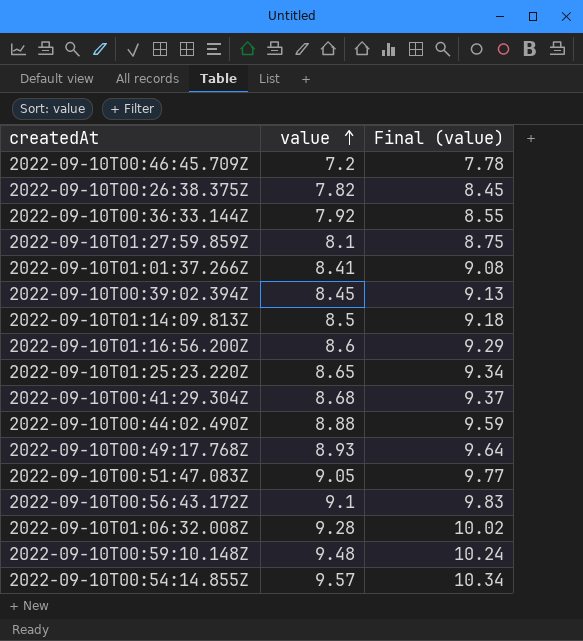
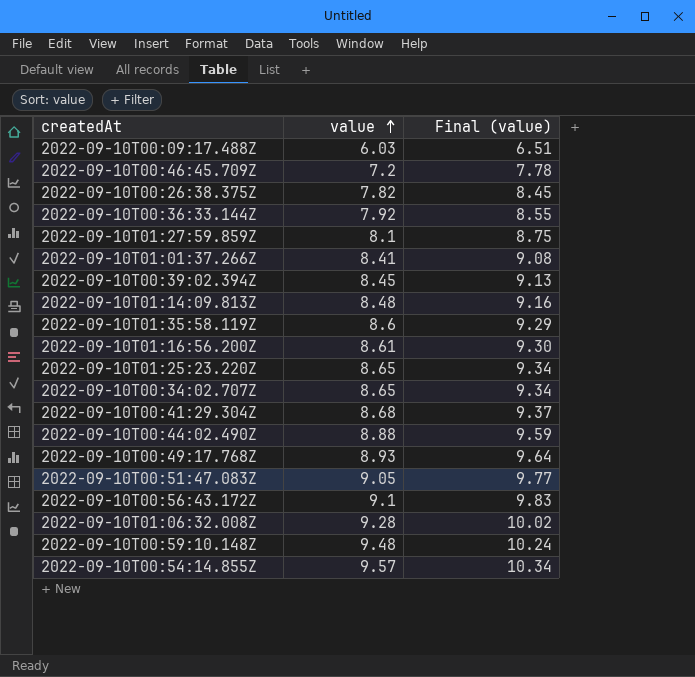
row 2022-09-10T00:09:17.488Z: none -> 6.03 | 6.51
2022-09-10T01:14:09.813Z | value: 8.5 -> 8.48
2022-09-10T01:14:09.813Z | Final (value): 9.18 -> 9.16
row 2022-09-10T01:35:58.119Z: none -> 8.6 | 9.29
2022-09-10T01:16:56.200Z | value: 8.6 -> 8.61
2022-09-10T01:16:56.200Z | Final (value): 9.29 -> 9.30
row 2022-09-10T00:34:02.707Z: none -> 8.65 | 9.34

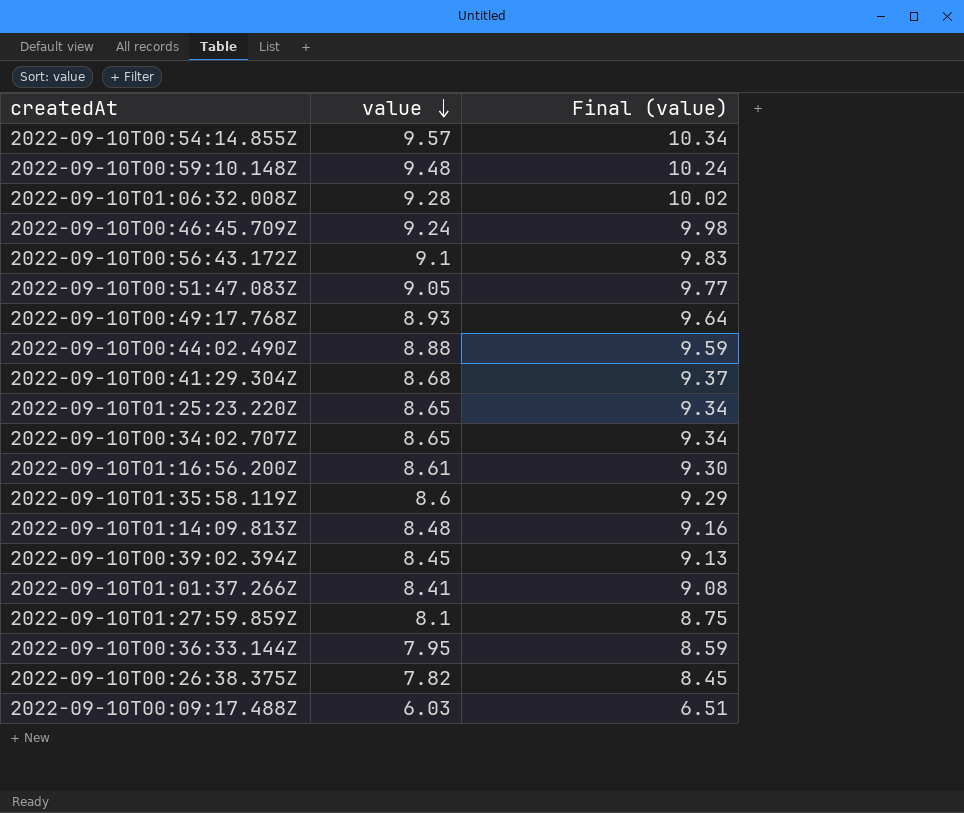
row order: value ascending -> value descending
2022-09-10T00:46:45.709Z | value: 7.2 -> 9.24
2022-09-10T00:46:45.709Z | Final (value): 7.78 -> 9.98
2022-09-10T00:36:33.144Z | value: 7.92 -> 7.95
2022-09-10T00:36:33.144Z | Final (value): 8.55 -> 8.59

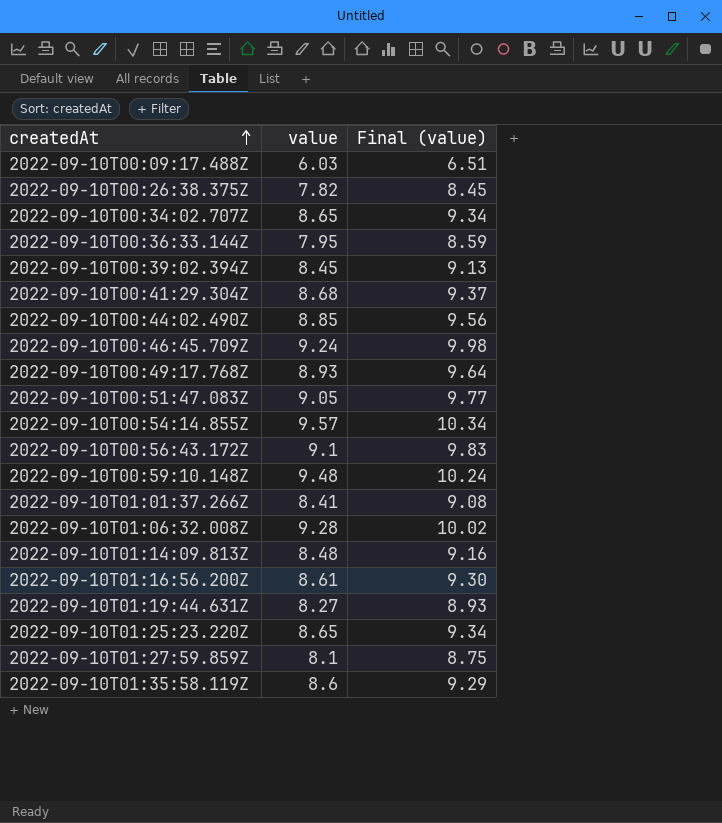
row order: value descending -> createdAt ascending
2022-09-10T00:44:02.490Z | value: 8.88 -> 8.85
2022-09-10T00:44:02.490Z | Final (value): 9.59 -> 9.56
row 2022-09-10T01:19:44.631Z: none -> 8.27 | 8.93

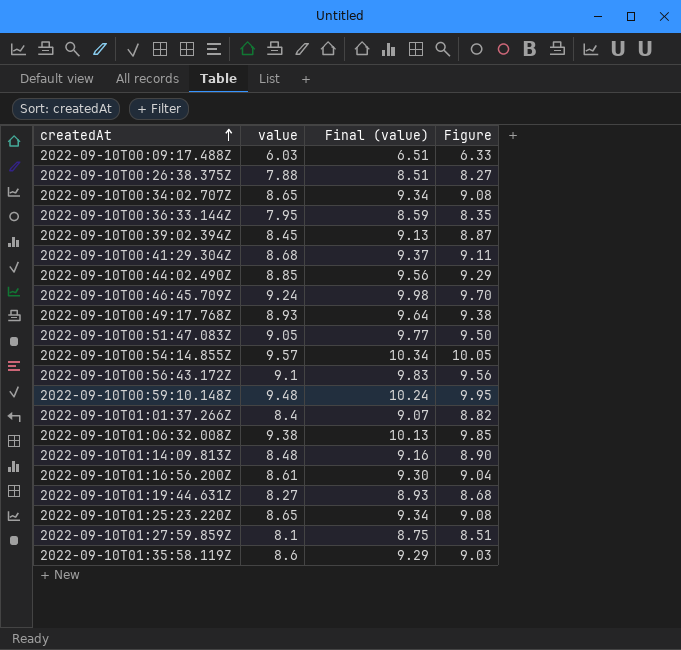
column Figure | formula: none -> [value] * 1.05
2022-09-10T00:26:38.375Z | value: 7.82 -> 7.88
2022-09-10T00:26:38.375Z | Final (value): 8.45 -> 8.51
2022-09-10T01:01:37.266Z | value: 8.41 -> 8.4
2022-09-10T01:01:37.266Z | Final (value): 9.08 -> 9.07
2022-09-10T01:06:32.008Z | value: 9.28 -> 9.38
2022-09-10T01:06:32.008Z | Final (value): 10.02 -> 10.13

